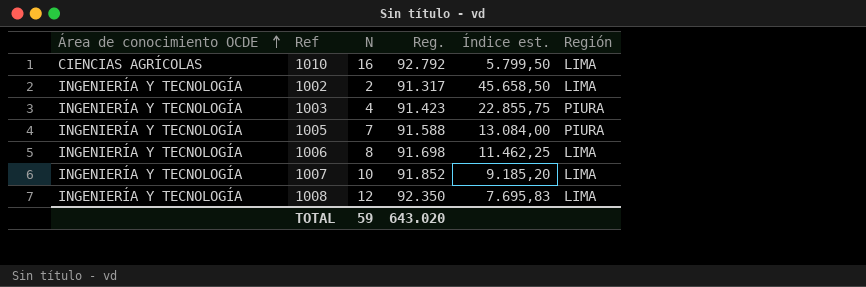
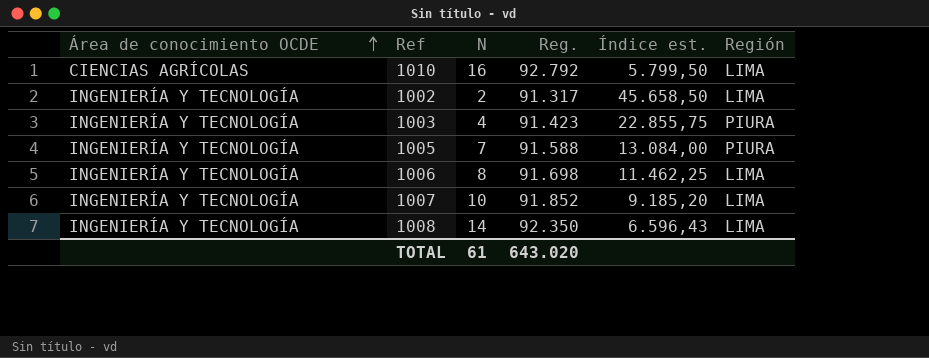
1008 | N: 12 -> 14
1008 | Índice est.: 7.695,83 -> 6.596,43
TOTAL | N: 59 -> 61

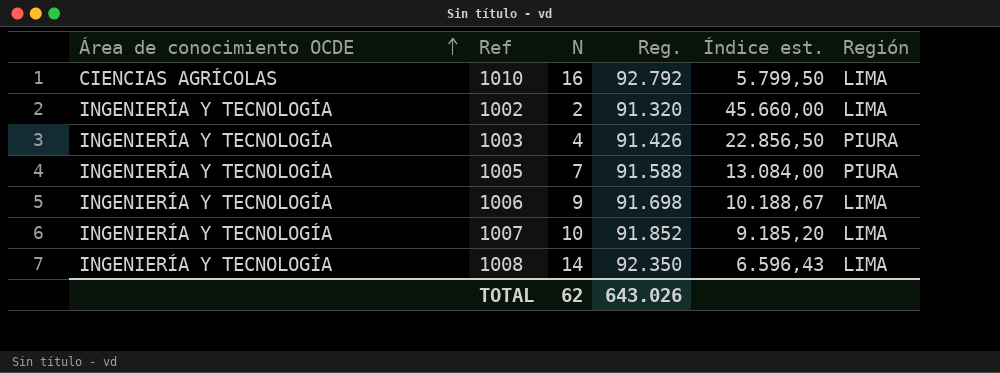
1002 | Reg.: 91.317 -> 91.320
1002 | Índice est.: 45.658,50 -> 45.660,00
1003 | Reg.: 91.423 -> 91.426
1003 | Índice est.: 22.855,75 -> 22.856,50
1006 | N: 8 -> 9
1006 | Índice est.: 11.462,25 -> 10.188,67
TOTAL | N: 61 -> 62
TOTAL | Reg.: 643.020 -> 643.026

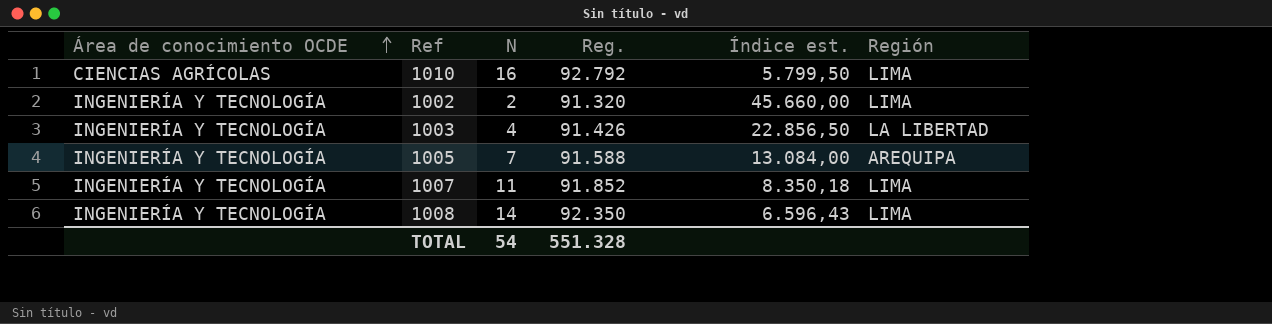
row 1006: INGENIERÍA Y TECNOLOGÍA | 9 | 91.698 | 10.188,67 | LIMA -> none
1003 | Región: PIURA -> LA LIBERTAD
1005 | Región: PIURA -> AREQUIPA
1007 | N: 10 -> 11
1007 | Índice est.: 9.185,20 -> 8.350,18
TOTAL | N: 62 -> 54
TOTAL | Reg.: 643.026 -> 551.328

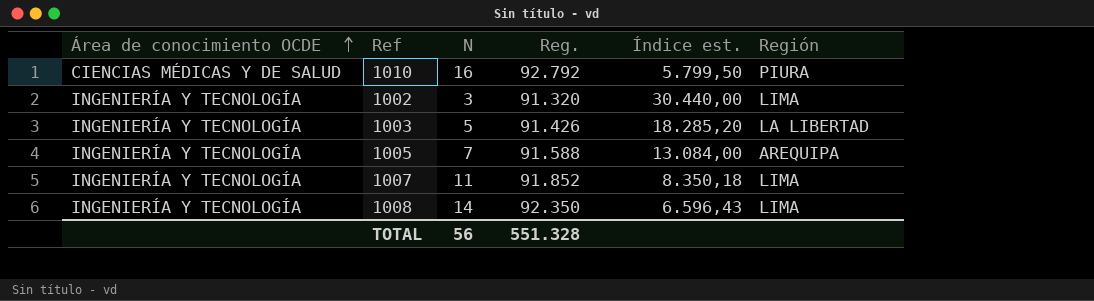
1010 | Área de conocimiento OCDE: CIENCIAS AGRÍCOLAS -> CIENCIAS MÉDICAS Y DE SALUD
1010 | Región: LIMA -> PIURA
1002 | N: 2 -> 3
1002 | Índice est.: 45.660,00 -> 30.440,00
1003 | N: 4 -> 5
1003 | Índice est.: 22.856,50 -> 18.285,20
TOTAL | N: 54 -> 56

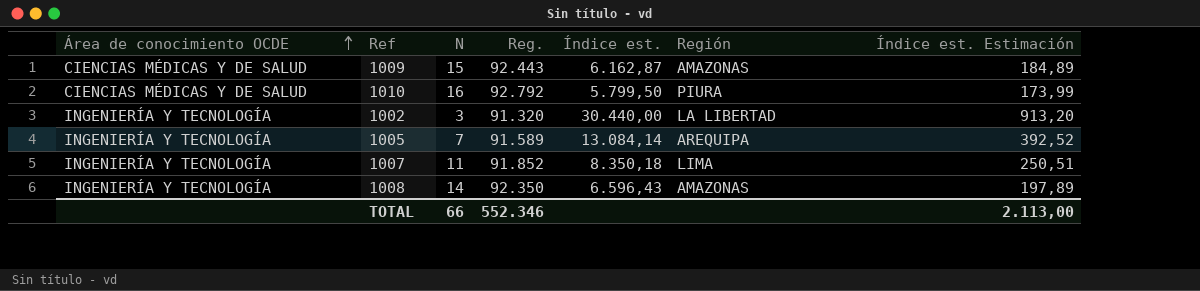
column Índice est. Estimación | formula: none -> [Índice est.] * 0,03
row 1003: INGENIERÍA Y TECNOLOGÍA | 5 | 91.426 | 18.285,20 | LA LIBERTAD -> none
row 1009: none -> CIENCIAS MÉDICAS Y DE SALUD | 15 | 92.443 | 6.162,87 | AMAZONAS | 184,89
1002 | Región: LIMA -> LA LIBERTAD
1005 | Reg.: 91.588 -> 91.589
1005 | Índice est.: 13.084,00 -> 13.084,14
1008 | Región: LIMA -> AMAZONAS
TOTAL | N: 56 -> 66
TOTAL | Reg.: 551.328 -> 552.346

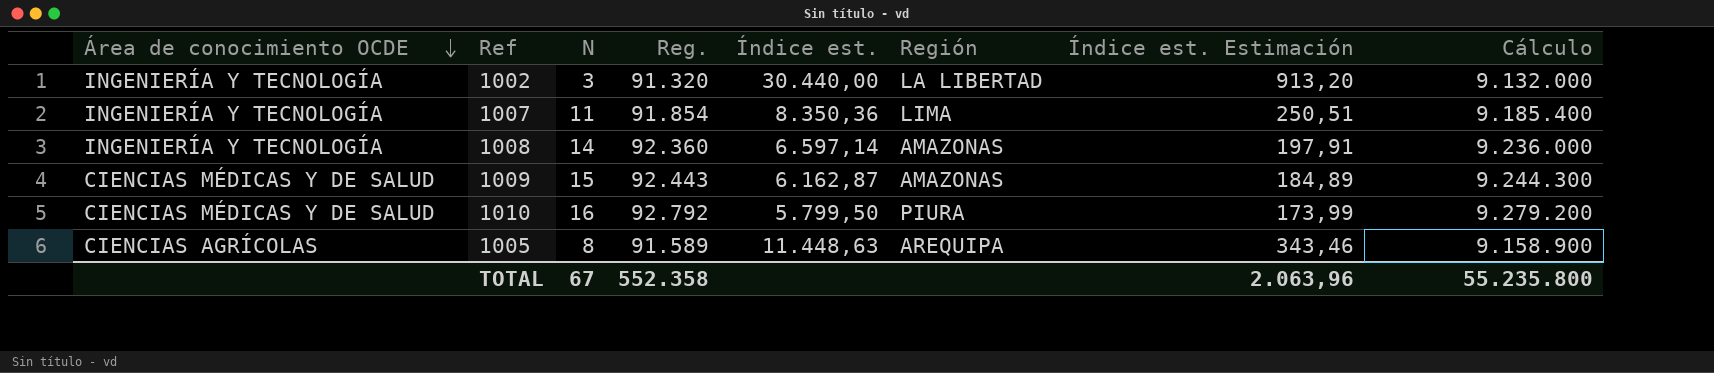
row order: Área de conocimiento OCDE ascending -> Área de conocimiento OCDE descending
column Cálculo | formula: none -> [Reg.] * 100
1007 | Reg.: 91.852 -> 91.854
1007 | Índice est.: 8.350,18 -> 8.350,36
1008 | Reg.: 92.350 -> 92.360
1008 | Índice est.: 6.596,43 -> 6.597,14
1008 | Índice est. Estimación: 197,89 -> 197,91
1005 | Área de conocimiento OCDE: INGENIERÍA Y TECNOLOGÍA -> CIENCIAS AGRÍCOLAS
1005 | N: 7 -> 8
1005 | Índice est.: 13.084,14 -> 11.448,63
1005 | Índice est. Estimación: 392,52 -> 343,46
TOTAL | N: 66 -> 67
TOTAL | Reg.: 552.346 -> 552.358
TOTAL | Índice est. Estimación: 2.113,00 -> 2.063,96

